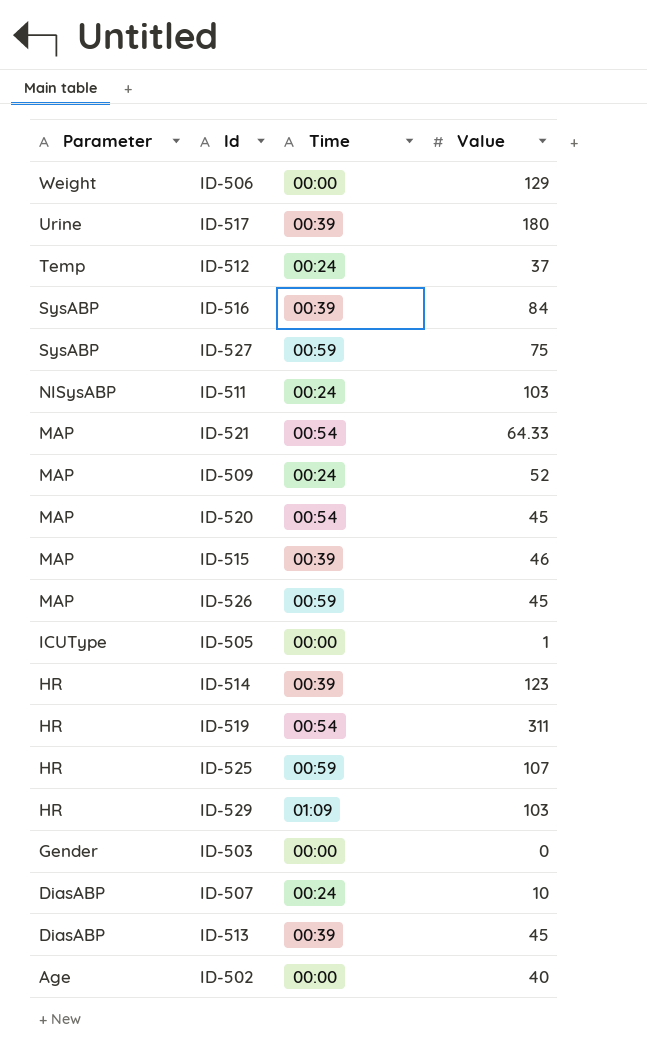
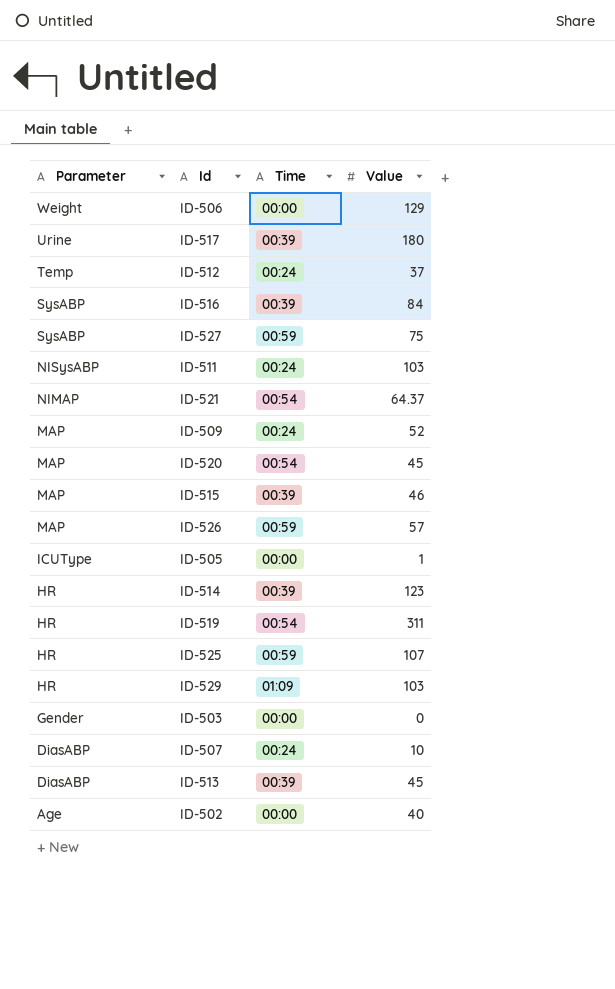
ID-521 | Parameter: MAP -> NIMAP
ID-521 | Value: 64.33 -> 64.37
ID-526 | Value: 45 -> 57

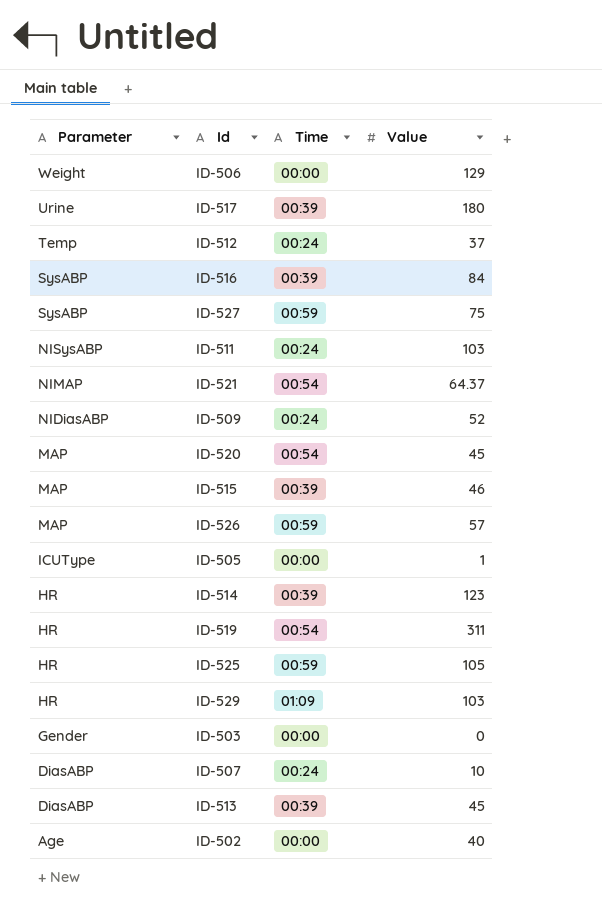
ID-509 | Parameter: MAP -> NIDiasABP
ID-525 | Value: 107 -> 105

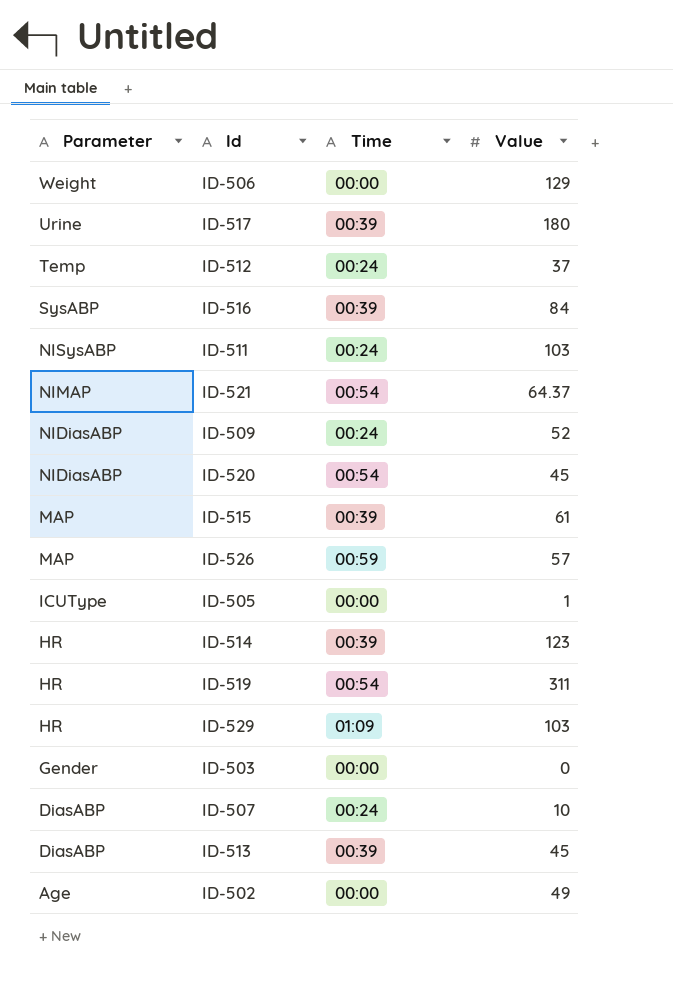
row ID-527: SysABP | 00:59 | 75 -> none
row ID-525: HR | 00:59 | 105 -> none
ID-520 | Parameter: MAP -> NIDiasABP
ID-515 | Value: 46 -> 61
ID-502 | Value: 40 -> 49

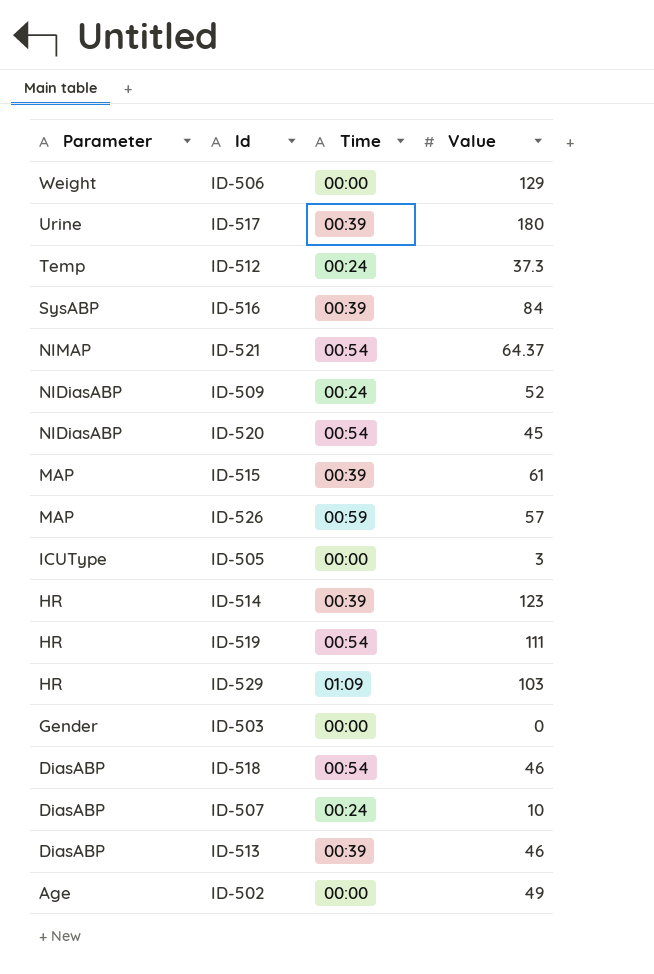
row ID-511: NISysABP | 00:24 | 103 -> none
ID-512 | Value: 37 -> 37.3
ID-505 | Value: 1 -> 3
ID-519 | Value: 311 -> 111
row ID-518: none -> DiasABP | 00:54 | 46
ID-513 | Value: 45 -> 46

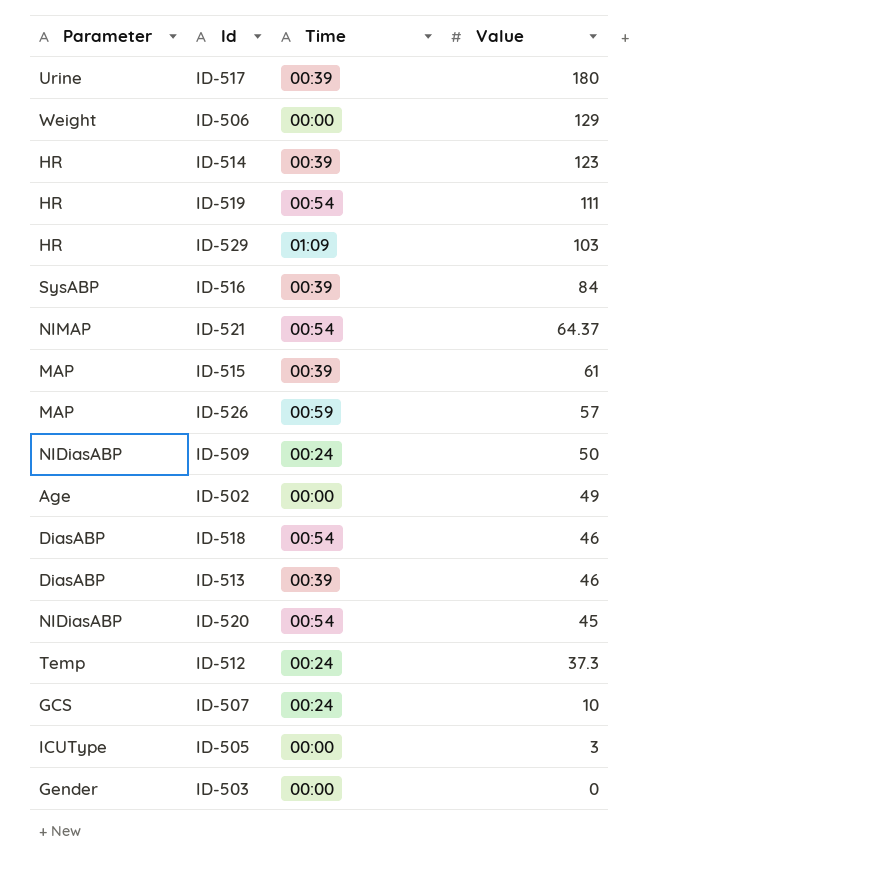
row order: Parameter descending -> Value descending
ID-509 | Value: 52 -> 50
ID-507 | Parameter: DiasABP -> GCS

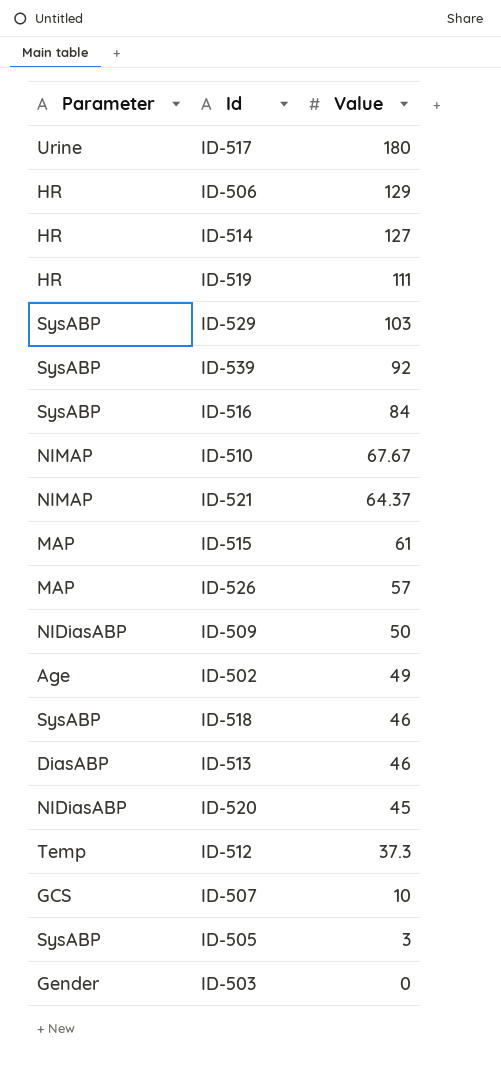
column Time | position: 3 -> none
ID-506 | Parameter: Weight -> HR
ID-514 | Value: 123 -> 127
ID-529 | Parameter: HR -> SysABP
row ID-539: none -> SysABP | 92
row ID-510: none -> NIMAP | 67.67
ID-518 | Parameter: DiasABP -> SysABP
ID-505 | Parameter: ICUType -> SysABP

